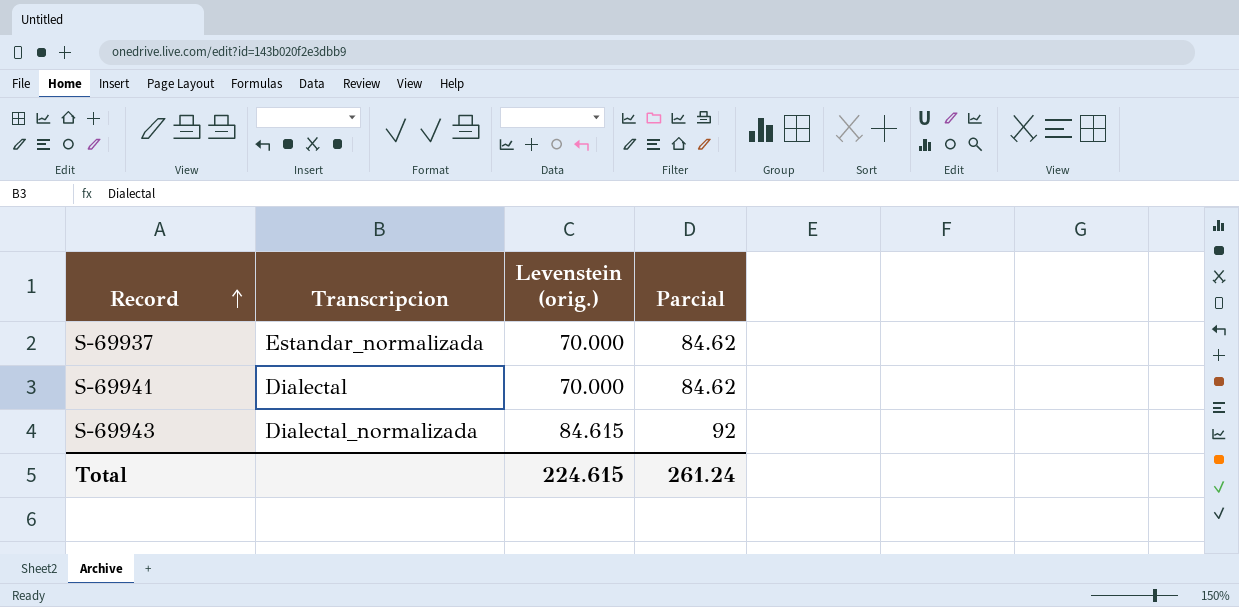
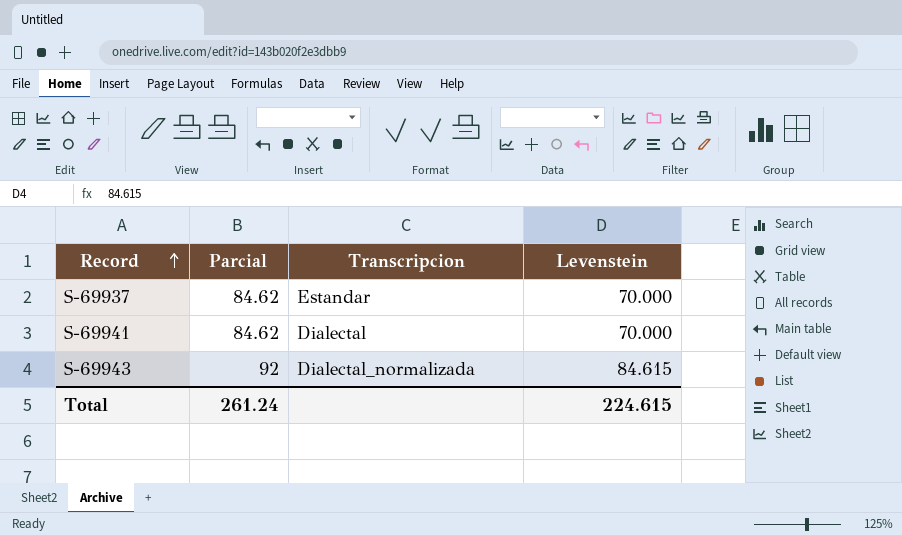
column Parcial | position: 4 -> 2
column name: Levenstein (orig.) -> Levenstein
S-69937 | Transcripcion: Estandar_normalizada -> Estandar

